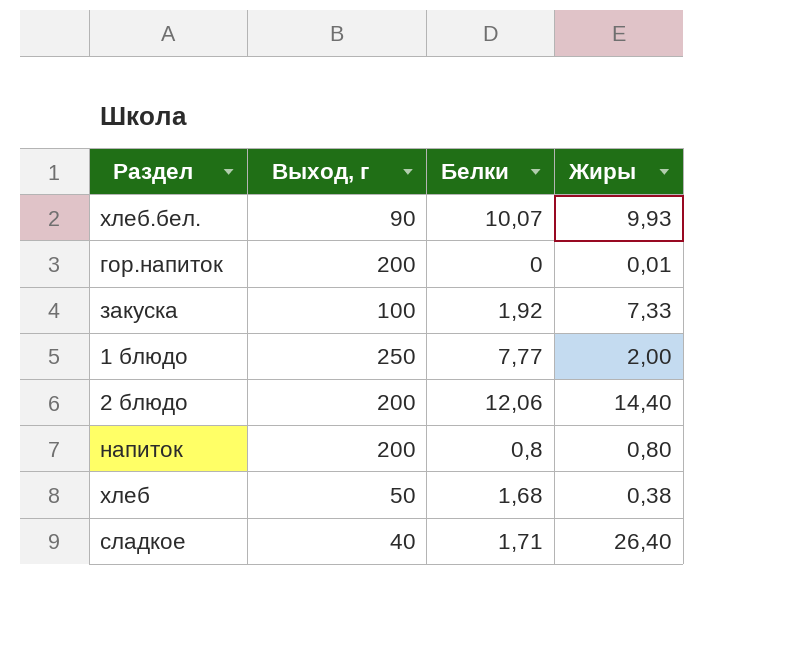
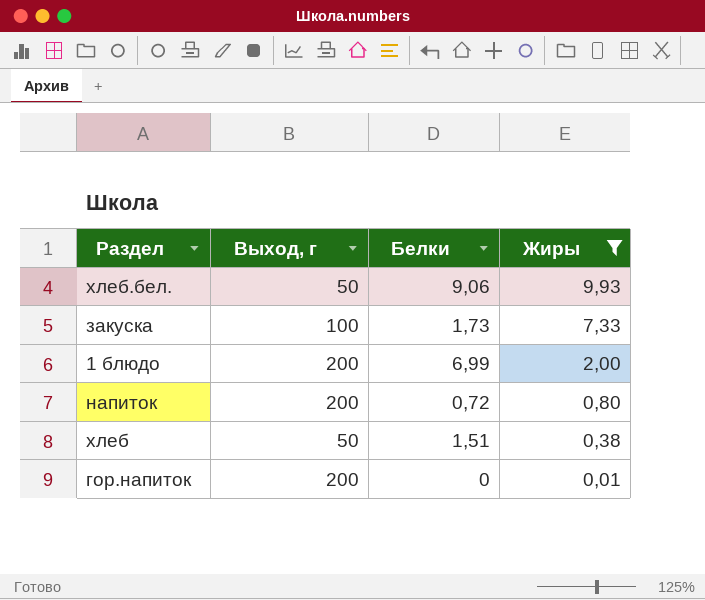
filter: none -> Жиры <= 9,93
row order: none -> Жиры descending
хлеб.бел. | Выход, г: 90 -> 50
хлеб.бел. | Белки: 10,07 -> 9,06
закуска | Белки: 1,92 -> 1,73
1 блюдо | Выход, г: 250 -> 200
1 блюдо | Белки: 7,77 -> 6,99
напиток | Белки: 0,8 -> 0,72
хлеб | Белки: 1,68 -> 1,51

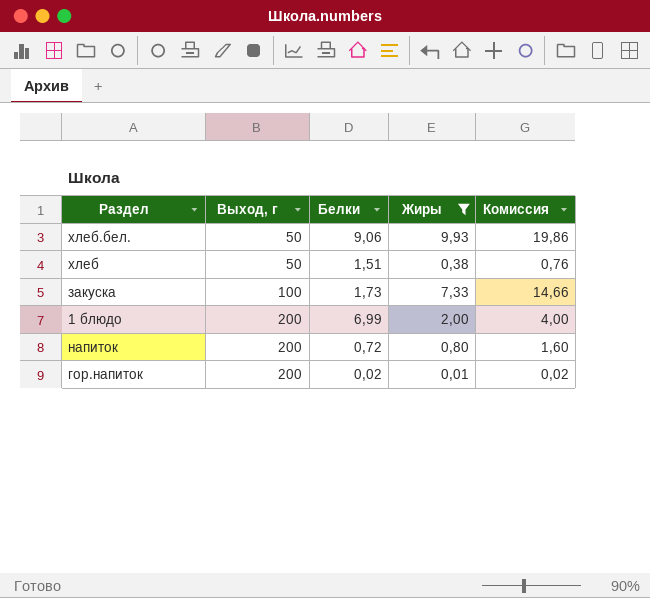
row order: Жиры descending -> Выход, г ascending
column Комиссия | formula: none -> [Жиры] * 2
гор.напиток | Белки: 0 -> 0,02

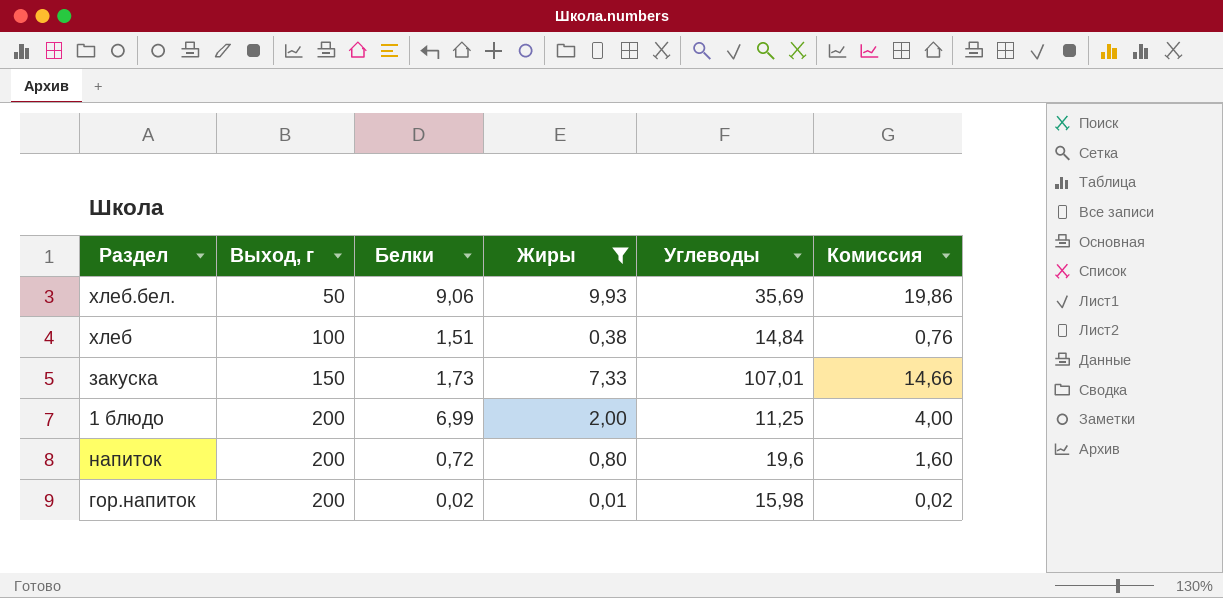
column Углеводы | position: none -> 5
хлеб | Выход, г: 50 -> 100
закуска | Выход, г: 100 -> 150

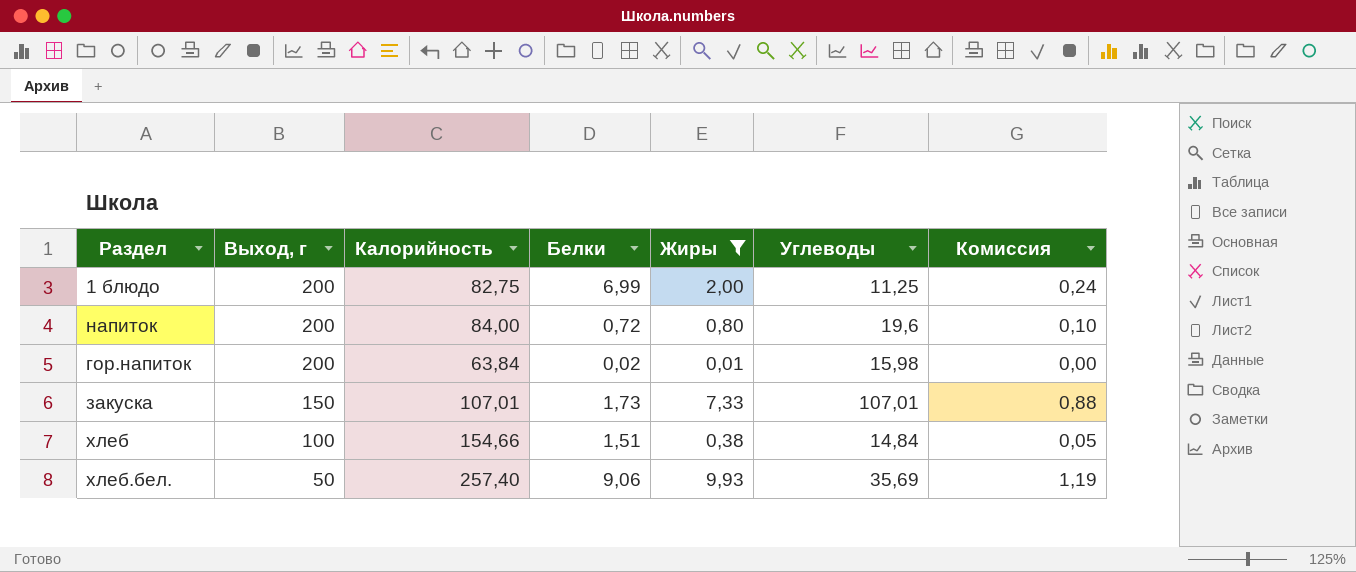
row order: Выход, г ascending -> Выход, г descending
column Калорийность | position: none -> 3
column Комиссия | formula: [Жиры] * 2 -> [Жиры] * 0,12

